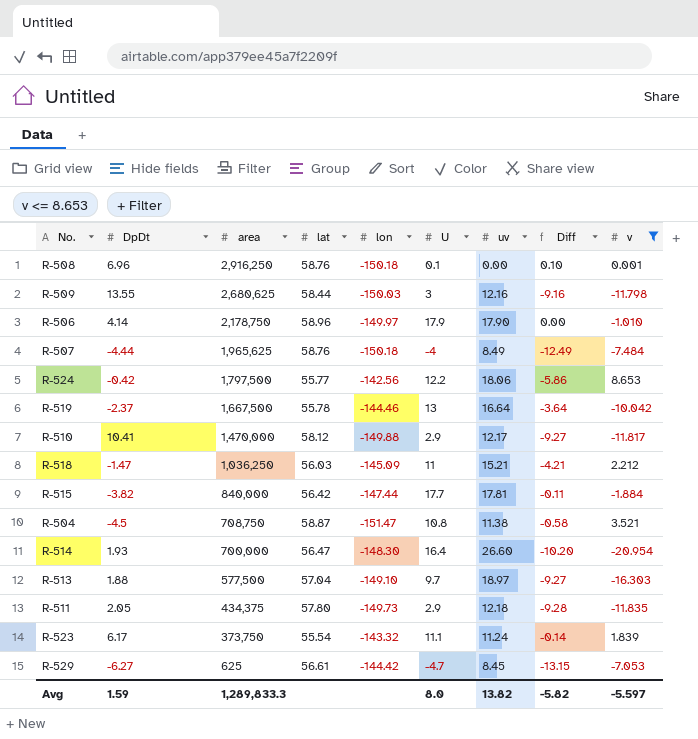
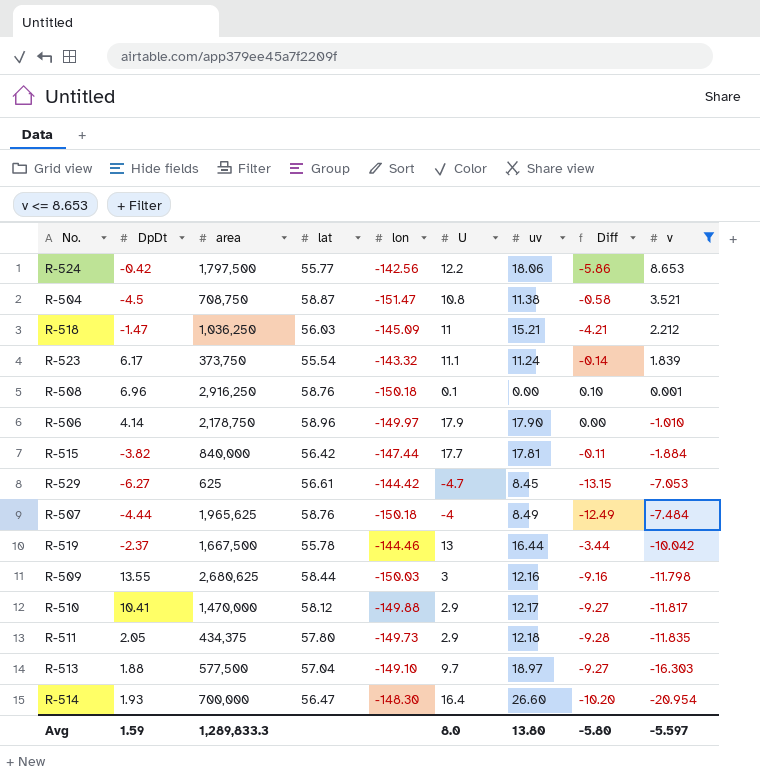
row order: area descending -> v descending
R-519 | uv: 16.64 -> 16.44
R-519 | Diff: -3.64 -> -3.44
Avg | uv: 13.82 -> 13.80
Avg | Diff: -5.82 -> -5.80

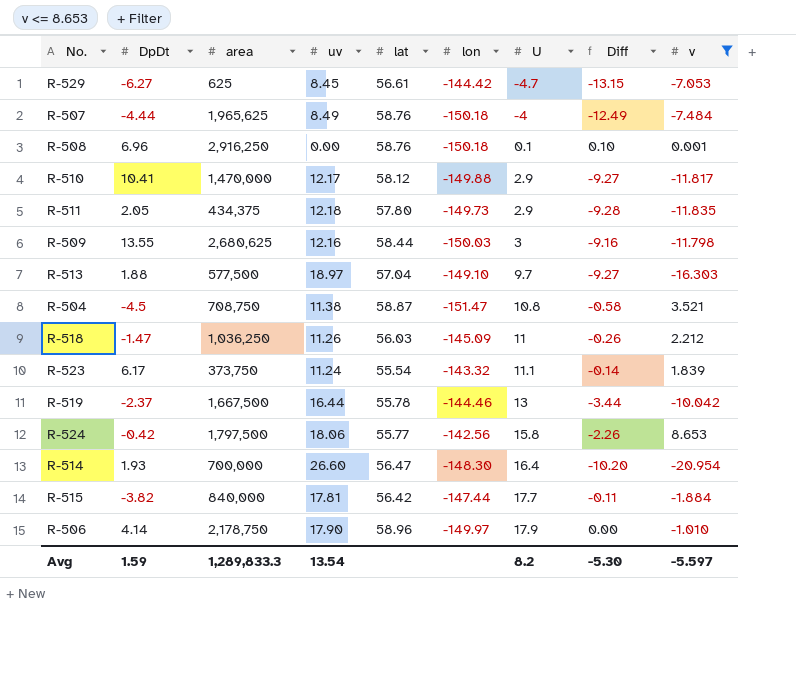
row order: v descending -> U ascending
column uv | position: 7 -> 4
R-518 | uv: 15.21 -> 11.26
R-518 | Diff: -4.21 -> -0.26
R-524 | U: 12.2 -> 15.8
R-524 | Diff: -5.86 -> -2.26
Avg | uv: 13.80 -> 13.54
Avg | U: 8.0 -> 8.2
Avg | Diff: -5.80 -> -5.30

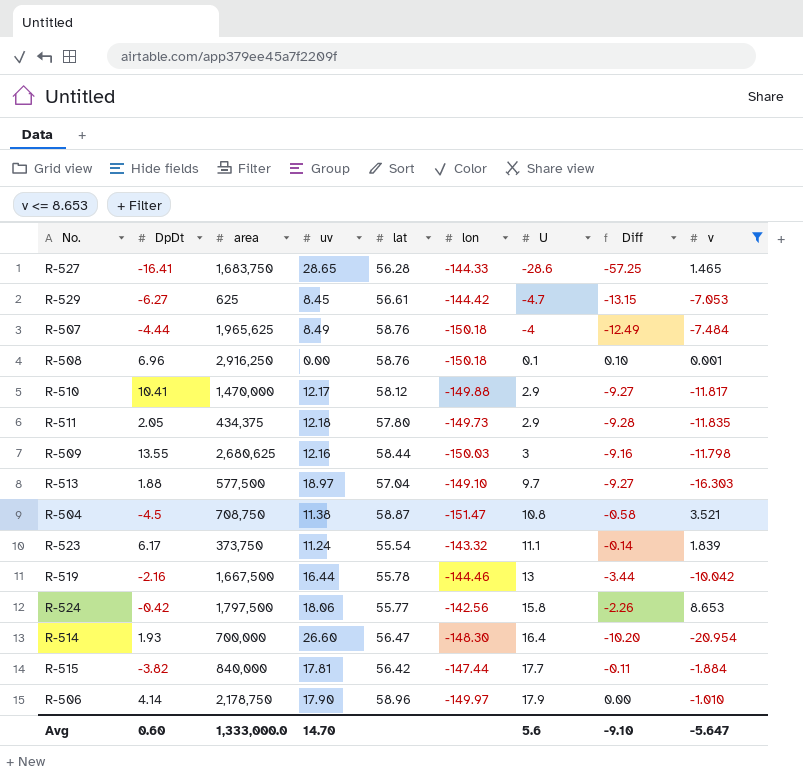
row R-518: -1.47 | 1,036,250 | 11.26 | 56.03 | -145.09 | 11 | -0.26 | 2.212 -> none
row R-527: none -> -16.41 | 1,683,750 | 28.65 | 56.28 | -144.33 | -28.6 | -57.25 | 1.465
R-519 | DpDt: -2.37 -> -2.16
Avg | DpDt: 1.59 -> 0.60
Avg | area: 1,289,833.3 -> 1,333,000.0
Avg | uv: 13.54 -> 14.70
Avg | U: 8.2 -> 5.6
Avg | Diff: -5.30 -> -9.10
Avg | v: -5.597 -> -5.647

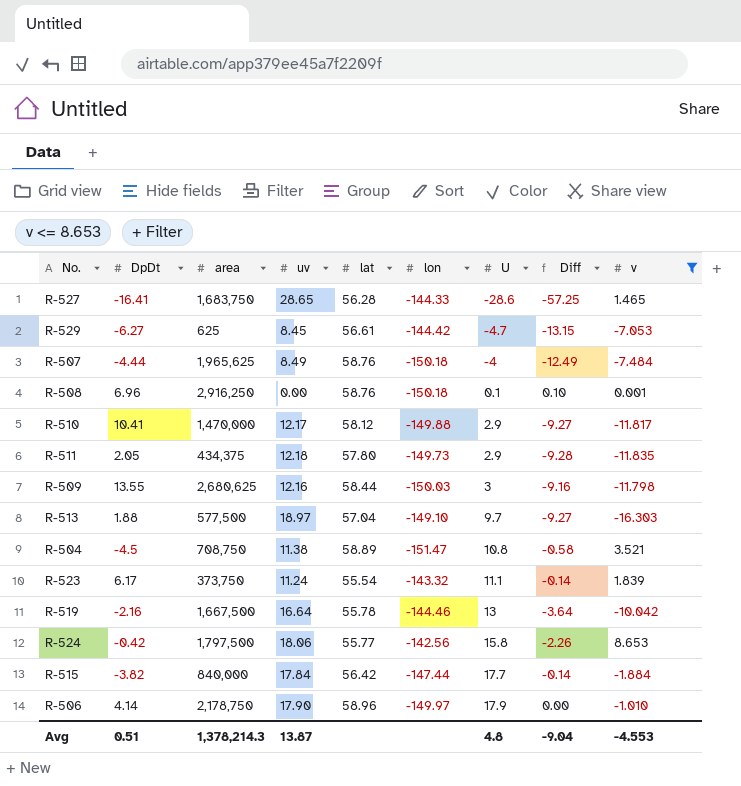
row R-514: 1.93 | 700,000 | 26.60 | 56.47 | -148.30 | 16.4 | -10.20 | -20.954 -> none
R-504 | lat: 58.87 -> 58.89
R-519 | uv: 16.44 -> 16.64
R-519 | Diff: -3.44 -> -3.64
R-515 | uv: 17.81 -> 17.84
R-515 | Diff: -0.11 -> -0.14
Avg | DpDt: 0.60 -> 0.51
Avg | area: 1,333,000.0 -> 1,378,214.3
Avg | uv: 14.70 -> 13.87
Avg | U: 5.6 -> 4.8
Avg | Diff: -9.10 -> -9.04
Avg | v: -5.647 -> -4.553

